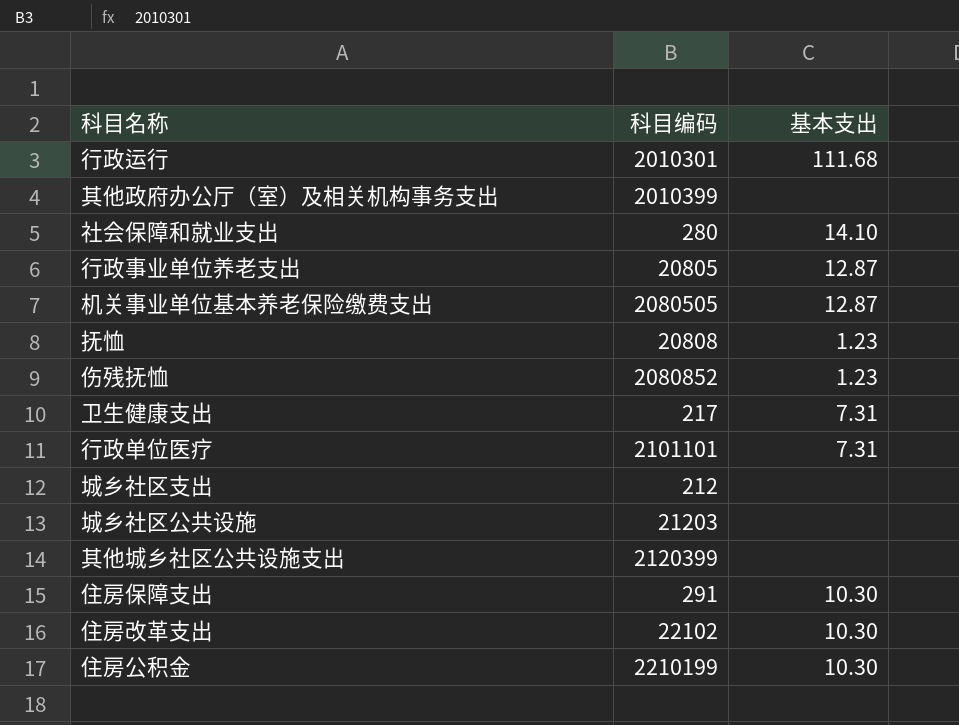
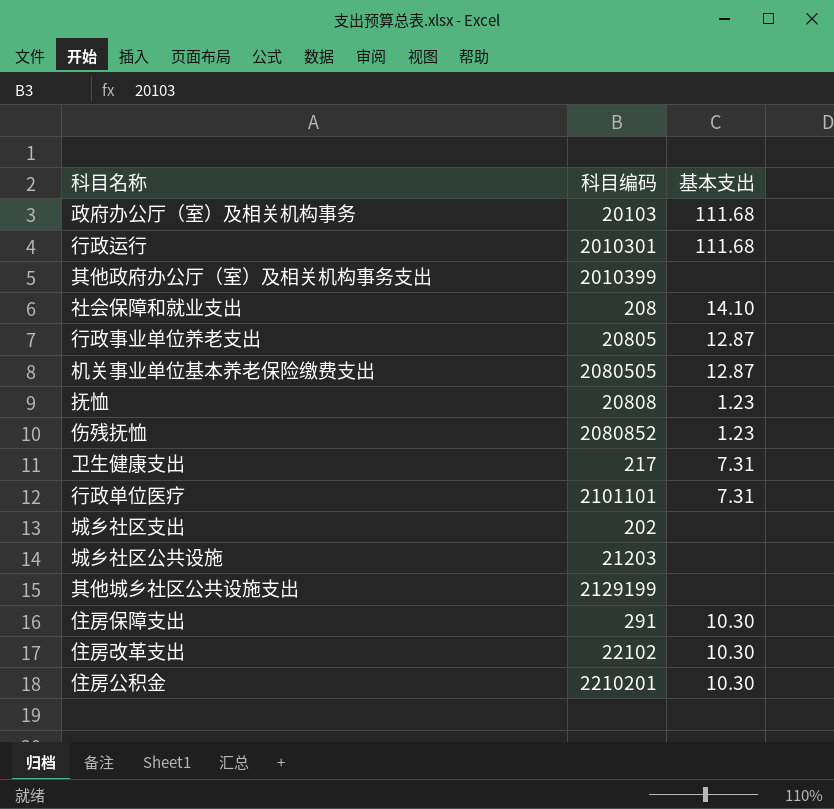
row 政府办公厅（室）及相关机构事务: none -> 20103 | 111.68
社会保障和就业支出 | 科目编码: 280 -> 208
城乡社区支出 | 科目编码: 212 -> 202
其他城乡社区公共设施支出 | 科目编码: 2120399 -> 2129199
住房公积金 | 科目编码: 2210199 -> 2210201

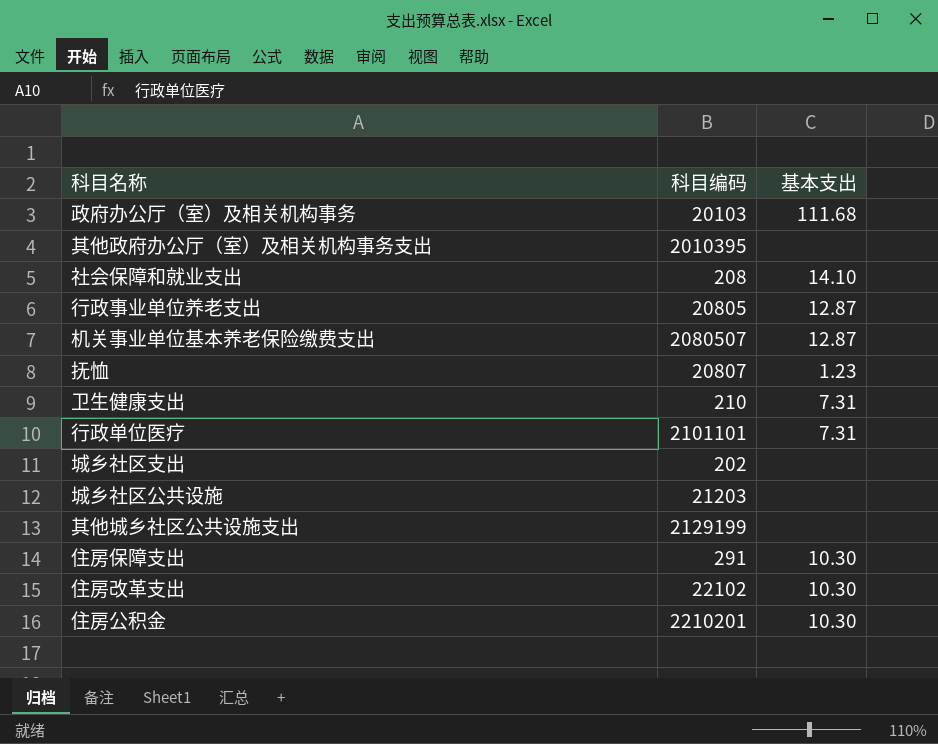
row 行政运行: 2010301 | 111.68 -> none
row 伤残抚恤: 2080852 | 1.23 -> none
其他政府办公厅（室）及相关机构事务支出 | 科目编码: 2010399 -> 2010395
机关事业单位基本养老保险缴费支出 | 科目编码: 2080505 -> 2080507
抚恤 | 科目编码: 20808 -> 20807
卫生健康支出 | 科目编码: 217 -> 210

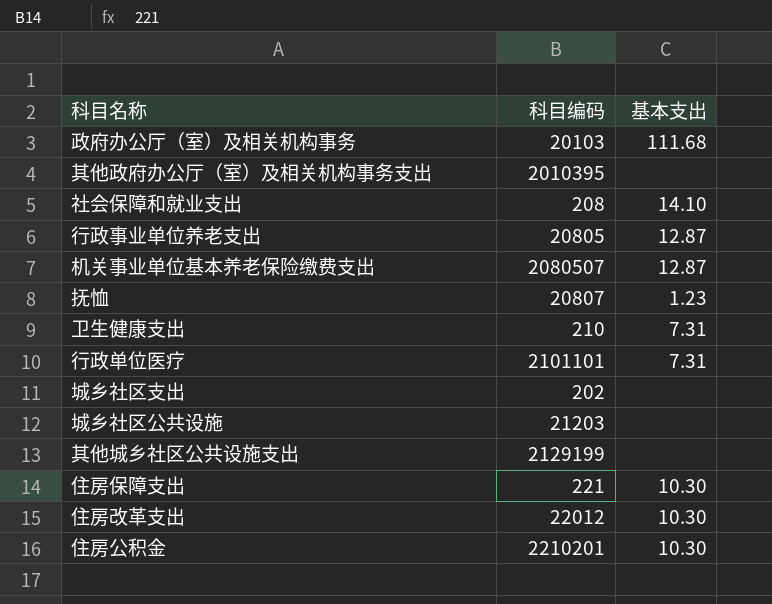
住房保障支出 | 科目编码: 291 -> 221
住房改革支出 | 科目编码: 22102 -> 22012

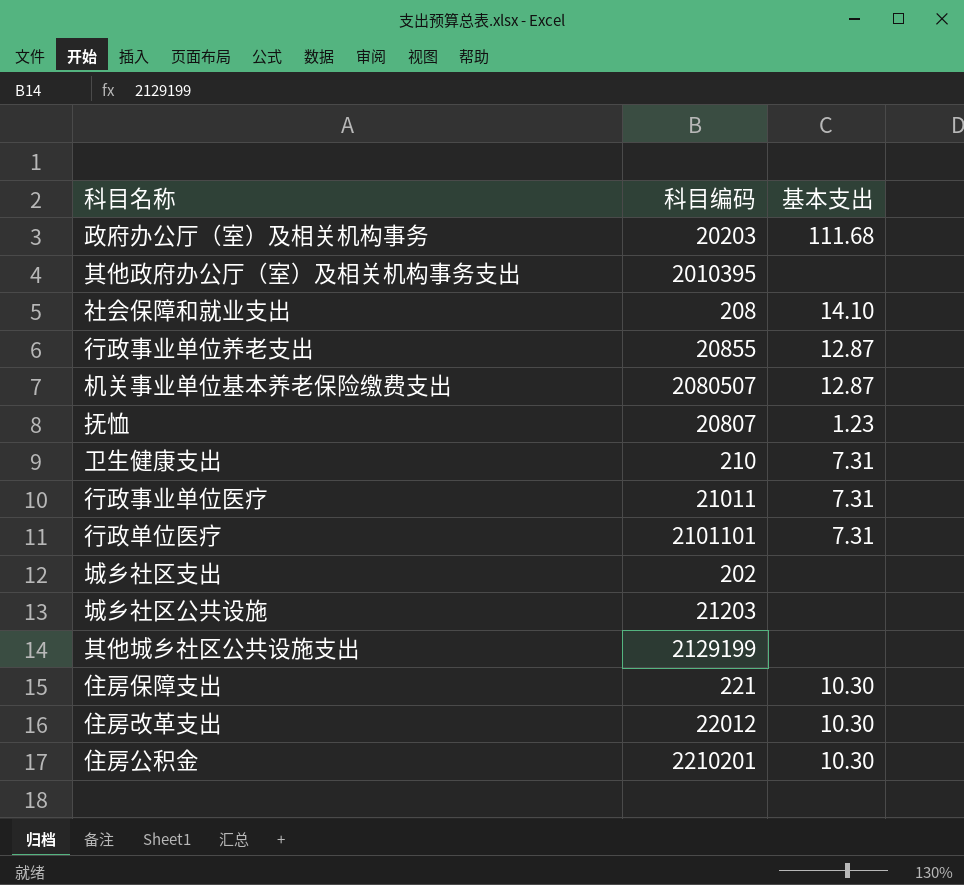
政府办公厅（室）及相关机构事务 | 科目编码: 20103 -> 20203
行政事业单位养老支出 | 科目编码: 20805 -> 20855
row 行政事业单位医疗: none -> 21011 | 7.31

